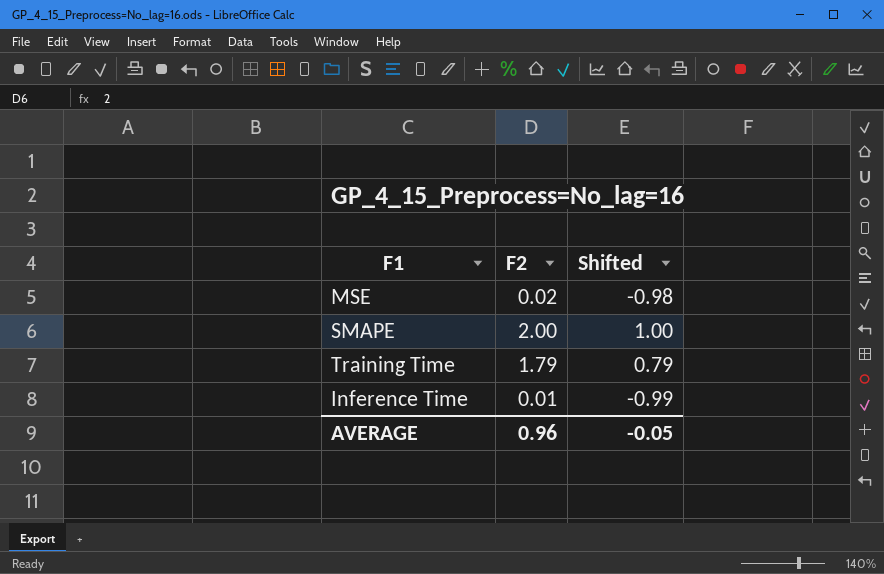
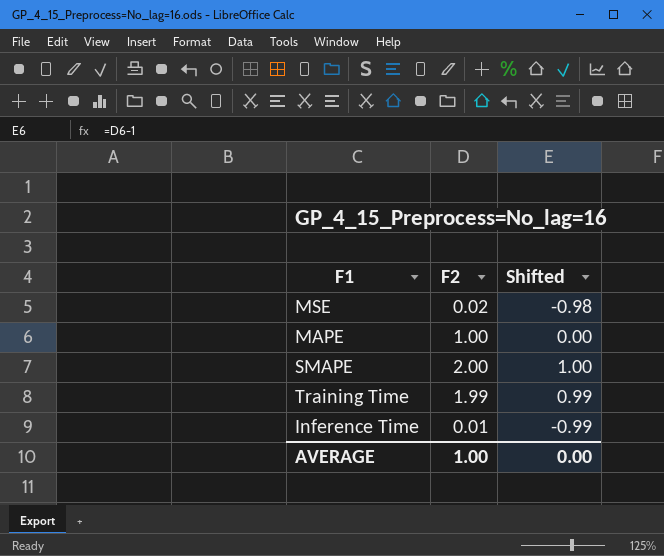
row MAPE: none -> 1.00 | 0.00
Training Time | F2: 1.79 -> 1.99
Training Time | Shifted: 0.79 -> 0.99
AVERAGE | F2: 0.96 -> 1.00
AVERAGE | Shifted: -0.05 -> 0.00

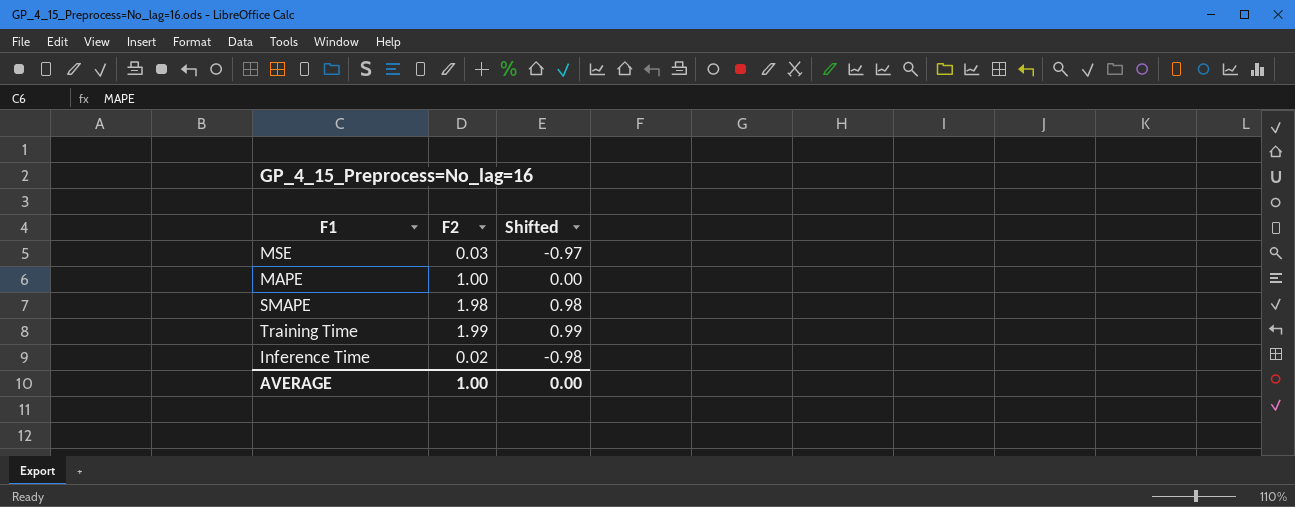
MSE | F2: 0.02 -> 0.03
MSE | Shifted: -0.98 -> -0.97
SMAPE | F2: 2.00 -> 1.98
SMAPE | Shifted: 1.00 -> 0.98
Inference Time | F2: 0.01 -> 0.02
Inference Time | Shifted: -0.99 -> -0.98

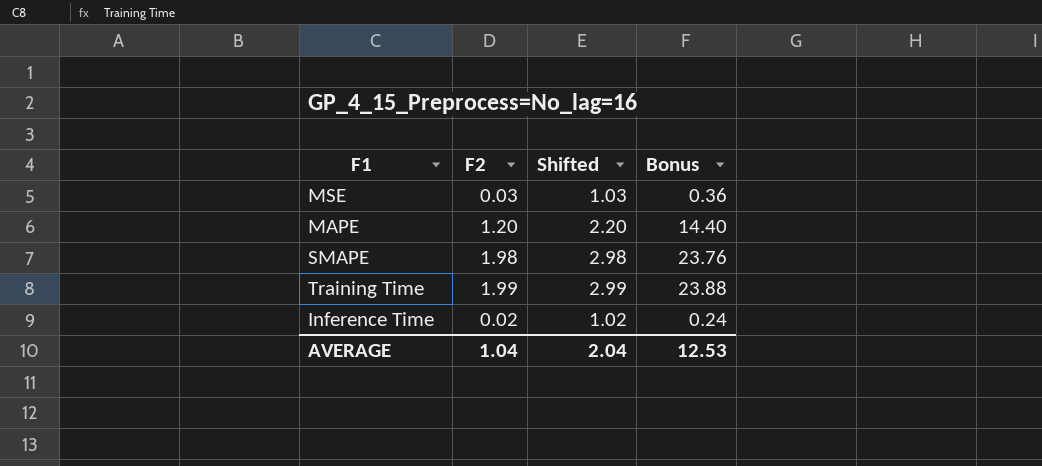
column Shifted | formula: [F2] - 1 -> [F2] + 1
column Bonus | formula: none -> [F2] * 12
MAPE | F2: 1.00 -> 1.20
AVERAGE | F2: 1.00 -> 1.04
AVERAGE | Shifted: 0.00 -> 2.04

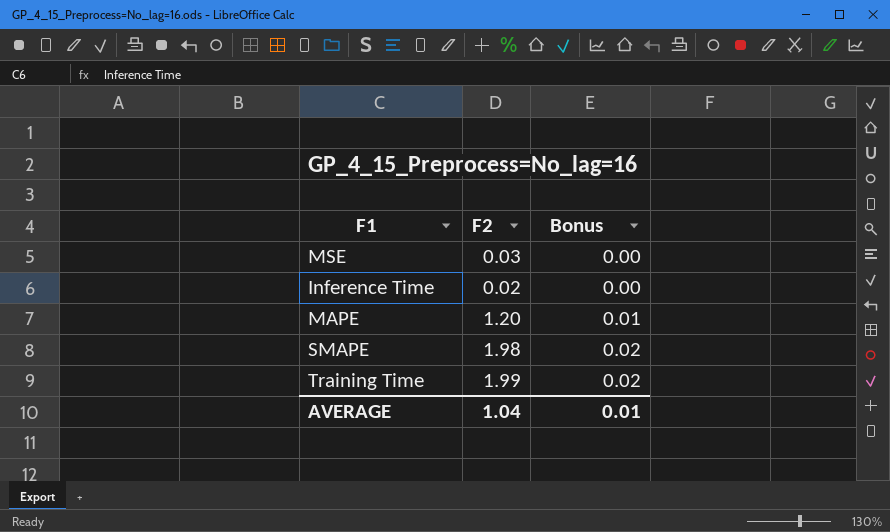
row order: none -> Bonus ascending
column Shifted | formula: [F2] + 1 -> none
column Bonus | formula: [F2] * 12 -> [F2] * 0.01
AVERAGE | Bonus: 12.53 -> 0.01

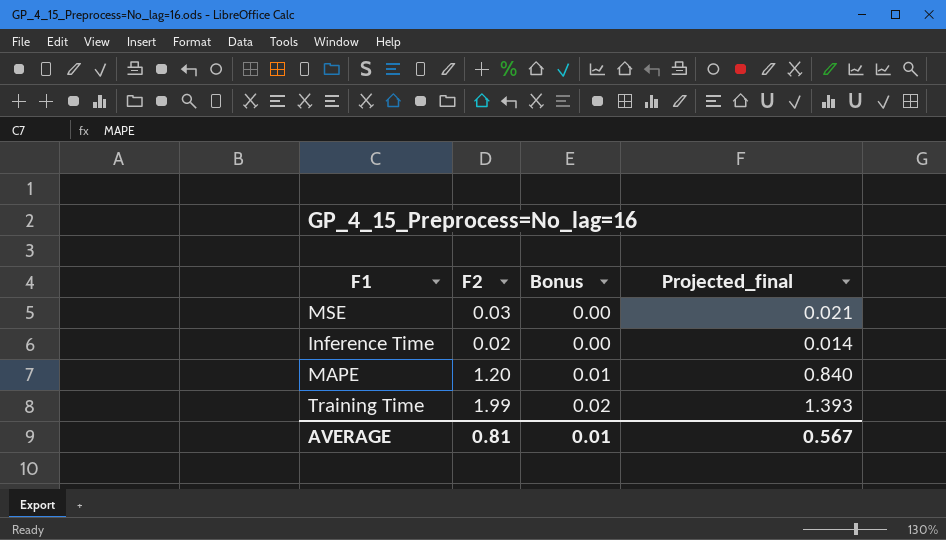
column Projected_final | formula: none -> [F2] * 0.7
row SMAPE: 1.98 | 0.02 -> none
AVERAGE | F2: 1.04 -> 0.81

